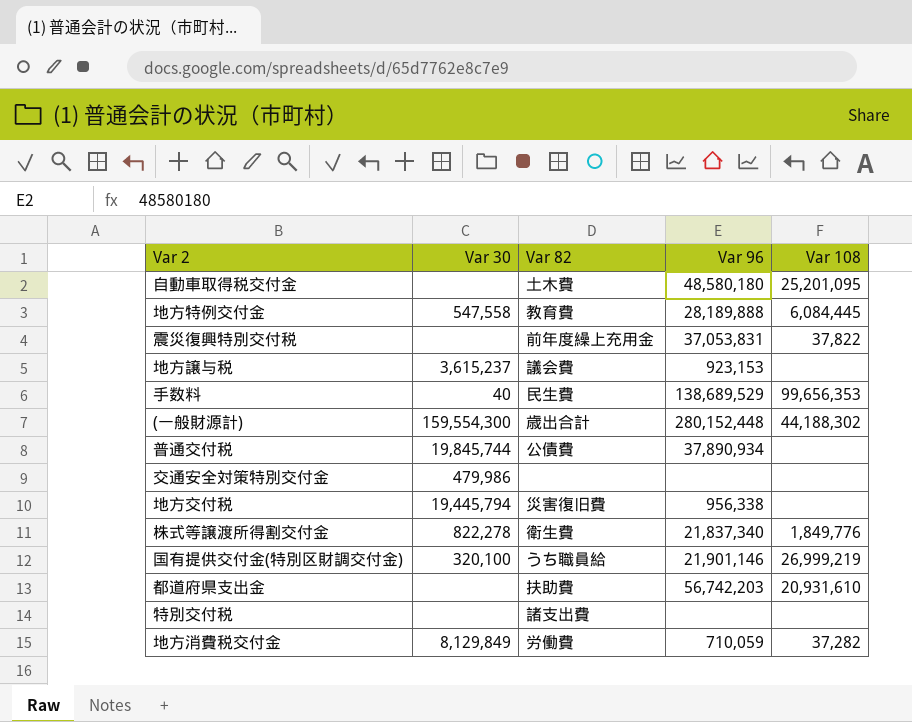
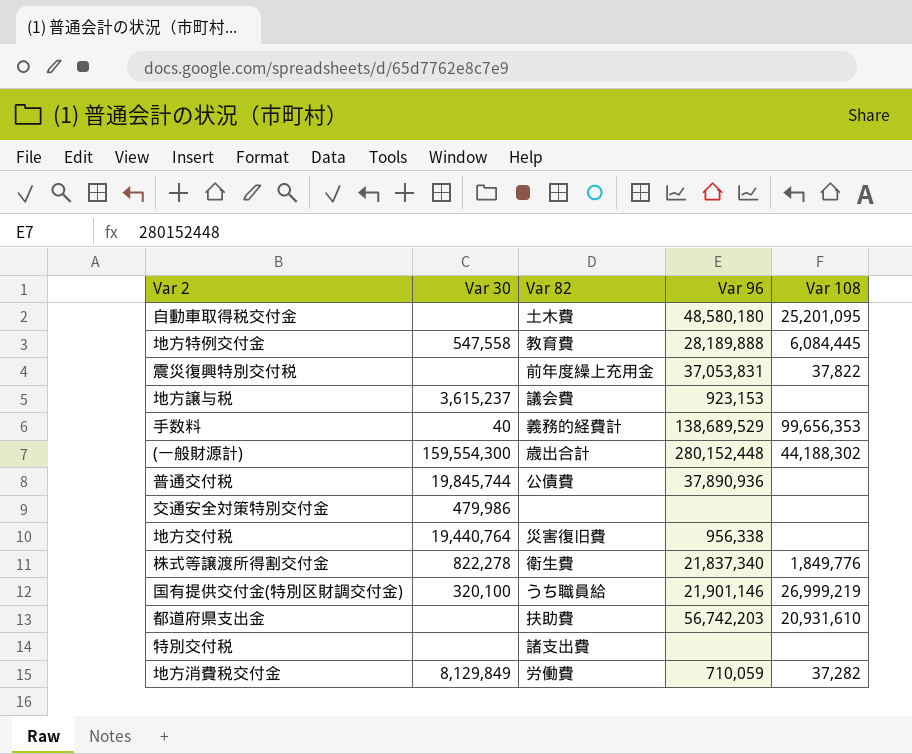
手数料 | Var 82: 民生費 -> 義務的経費計
普通交付税 | Var 96: 37,890,934 -> 37,890,936
地方交付税 | Var 30: 19,445,794 -> 19,440,764

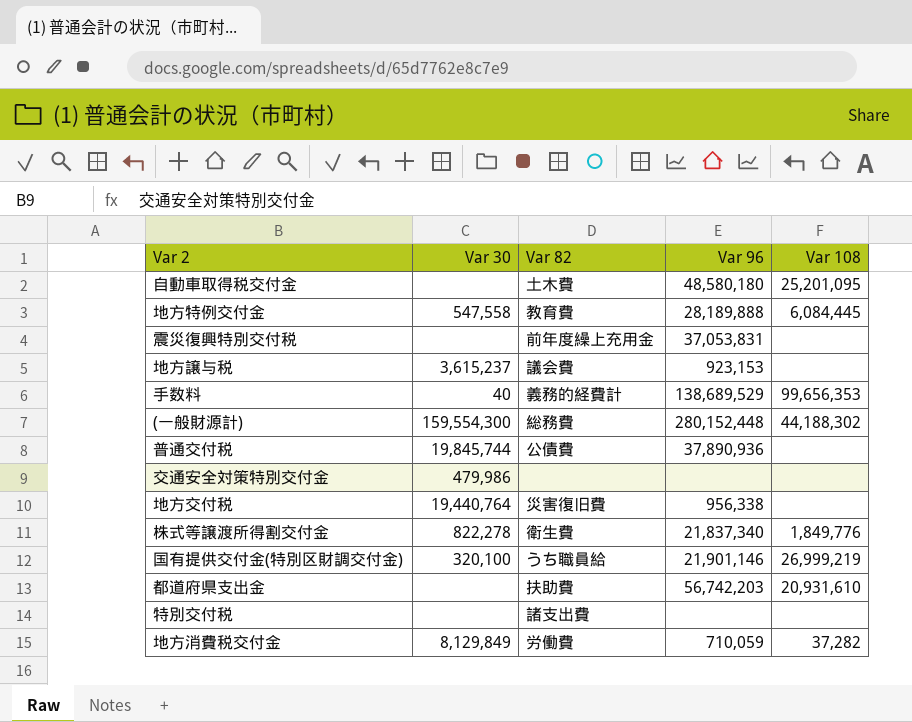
震災復興特別交付税 | Var 108: 37,822 -> none
(一般財源計) | Var 82: 歳出合計 -> 総務費

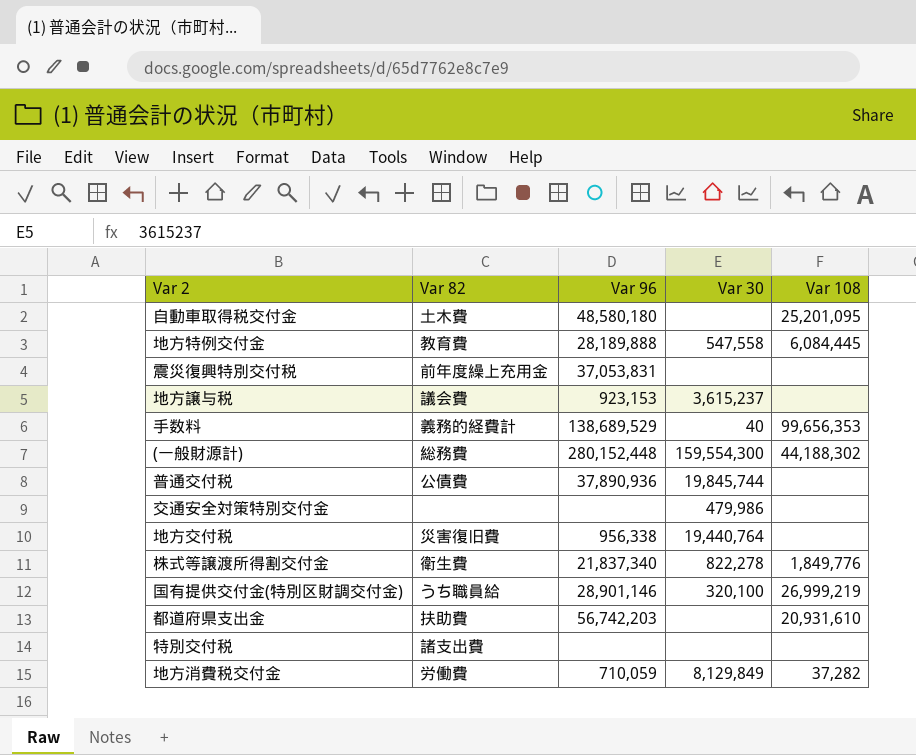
column Var 30 | position: 2 -> 4
国有提供交付金(特別区財調交付金) | Var 96: 21,901,146 -> 28,901,146

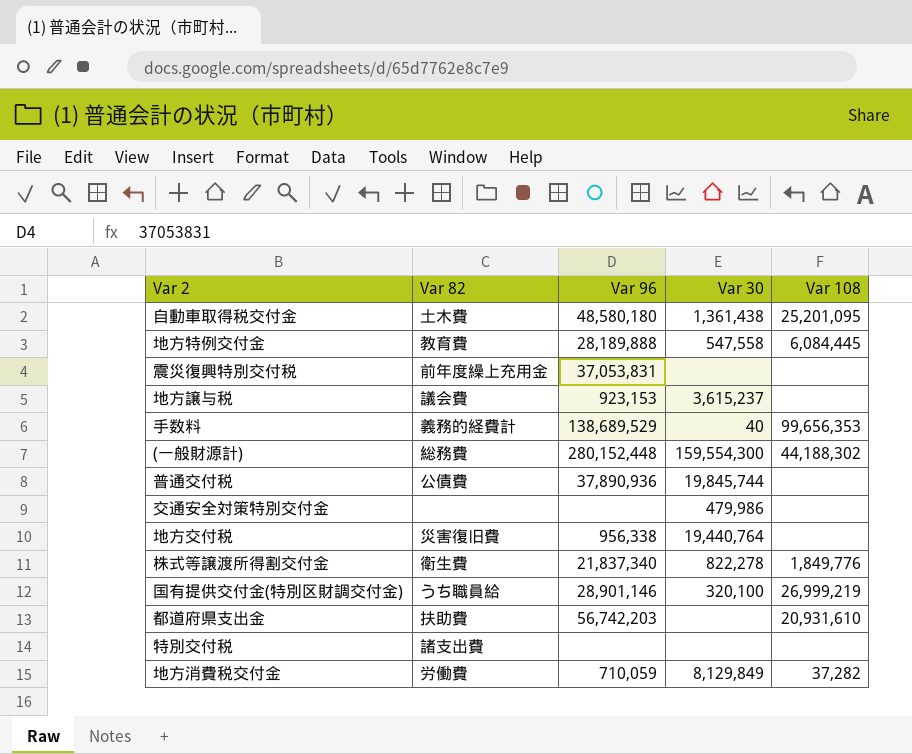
自動車取得税交付金 | Var 30: none -> 1,361,438

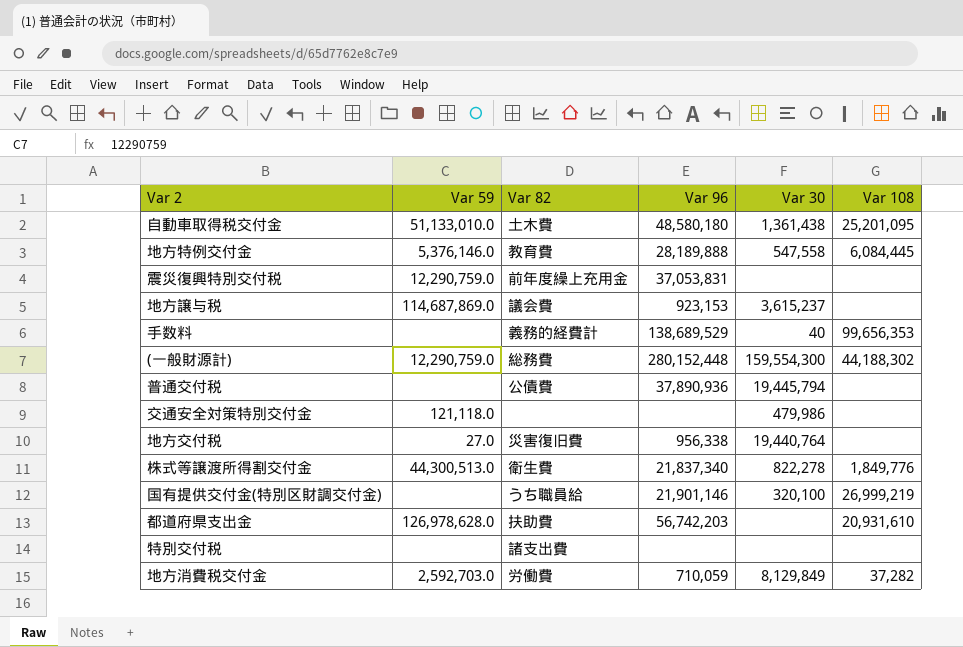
column Var 59 | position: none -> 2
普通交付税 | Var 30: 19,845,744 -> 19,445,794
国有提供交付金(特別区財調交付金) | Var 96: 28,901,146 -> 21,901,146

